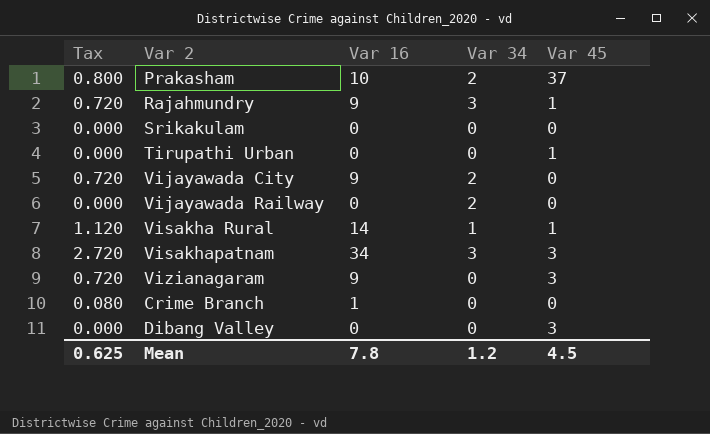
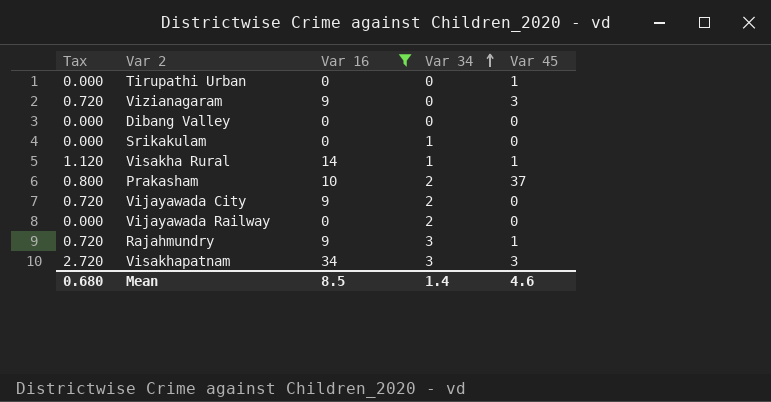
filter: none -> Var 16 != 1
row order: none -> Var 34 ascending
Dibang Valley | Var 45: 3 -> 0
Srikakulam | Var 34: 0 -> 1
Mean | Tax: 0.625 -> 0.680
Mean | Var 16: 7.8 -> 8.5
Mean | Var 34: 1.2 -> 1.4
Mean | Var 45: 4.5 -> 4.6

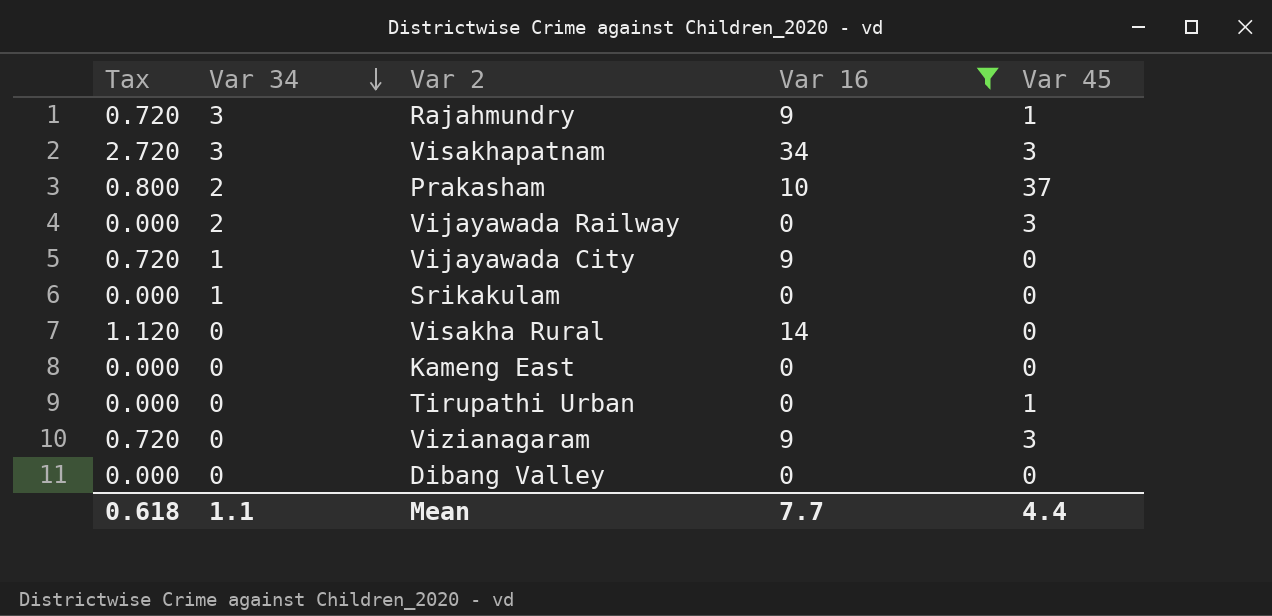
row order: Var 34 ascending -> Var 34 descending
column Var 34 | position: 4 -> 2
Vijayawada Railway | Var 45: 0 -> 3
Vijayawada City | Var 34: 2 -> 1
Visakha Rural | Var 34: 1 -> 0
Visakha Rural | Var 45: 1 -> 0
row Kameng East: none -> 0.000 | 0 | 0 | 0
Mean | Tax: 0.680 -> 0.618
Mean | Var 34: 1.4 -> 1.1
Mean | Var 16: 8.5 -> 7.7
Mean | Var 45: 4.6 -> 4.4

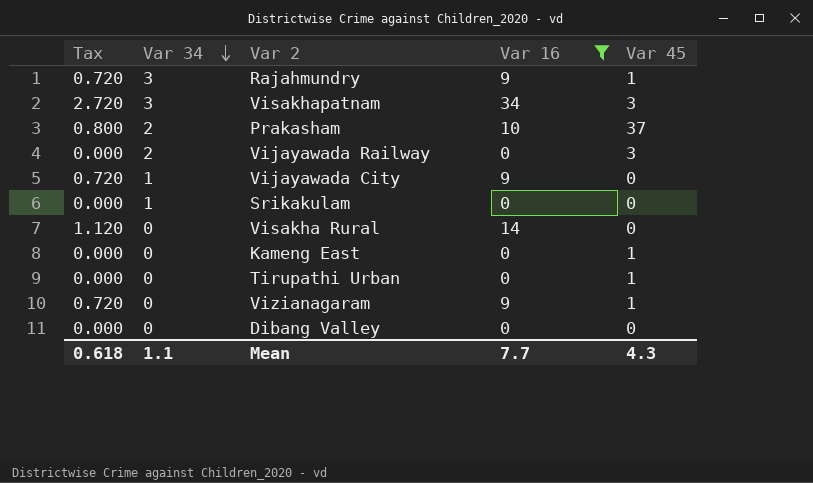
Kameng East | Var 45: 0 -> 1
Vizianagaram | Var 45: 3 -> 1
Mean | Var 45: 4.4 -> 4.3

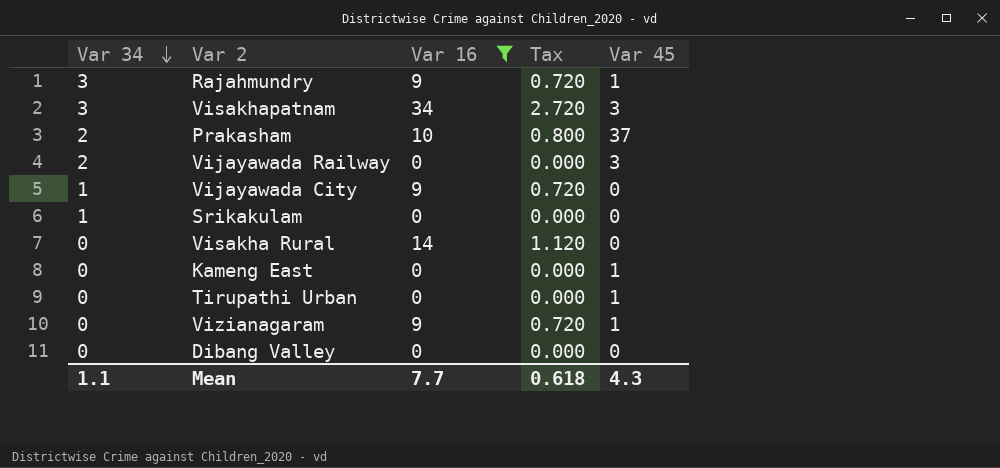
column Tax | position: 1 -> 4

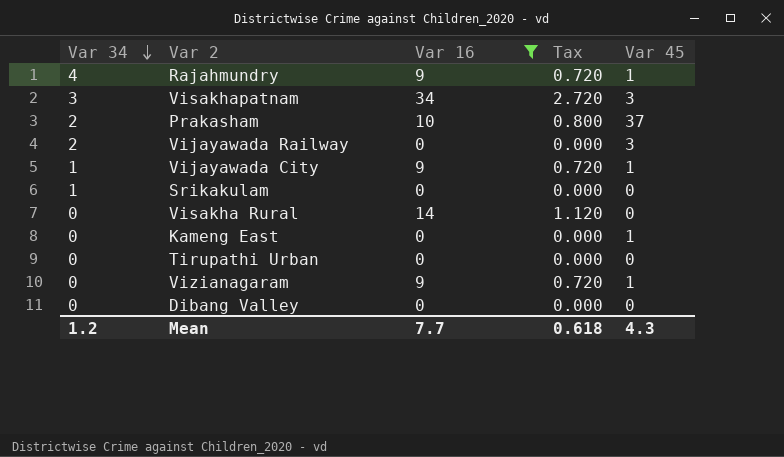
Rajahmundry | Var 34: 3 -> 4
Vijayawada City | Var 45: 0 -> 1
Tirupathi Urban | Var 45: 1 -> 0
Mean | Var 34: 1.1 -> 1.2

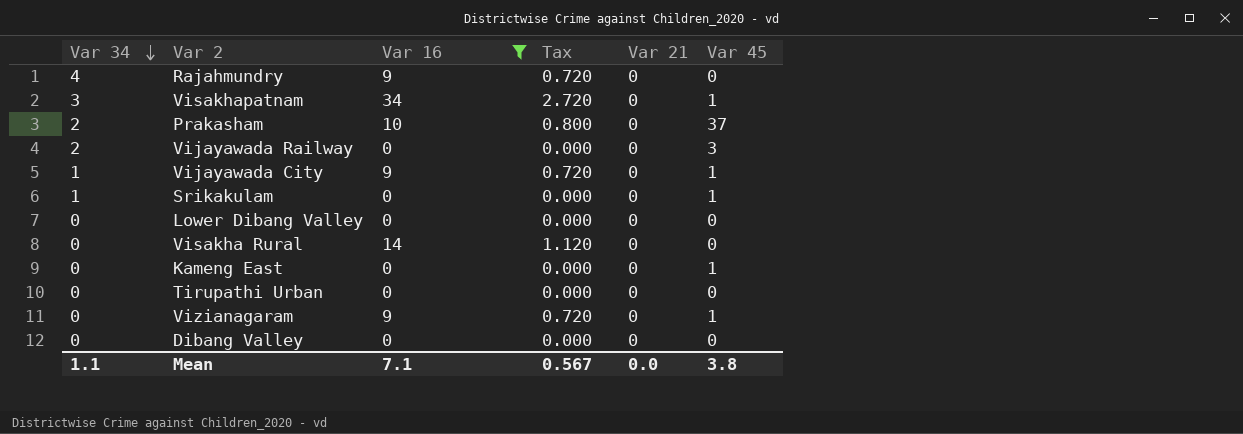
column Var 21 | position: none -> 5
Rajahmundry | Var 45: 1 -> 0
Visakhapatnam | Var 45: 3 -> 1
Srikakulam | Var 45: 0 -> 1
row Lower Dibang Valley: none -> 0 | 0 | 0.000 | 0 | 0
Mean | Var 34: 1.2 -> 1.1
Mean | Var 16: 7.7 -> 7.1
Mean | Tax: 0.618 -> 0.567
Mean | Var 45: 4.3 -> 3.8

